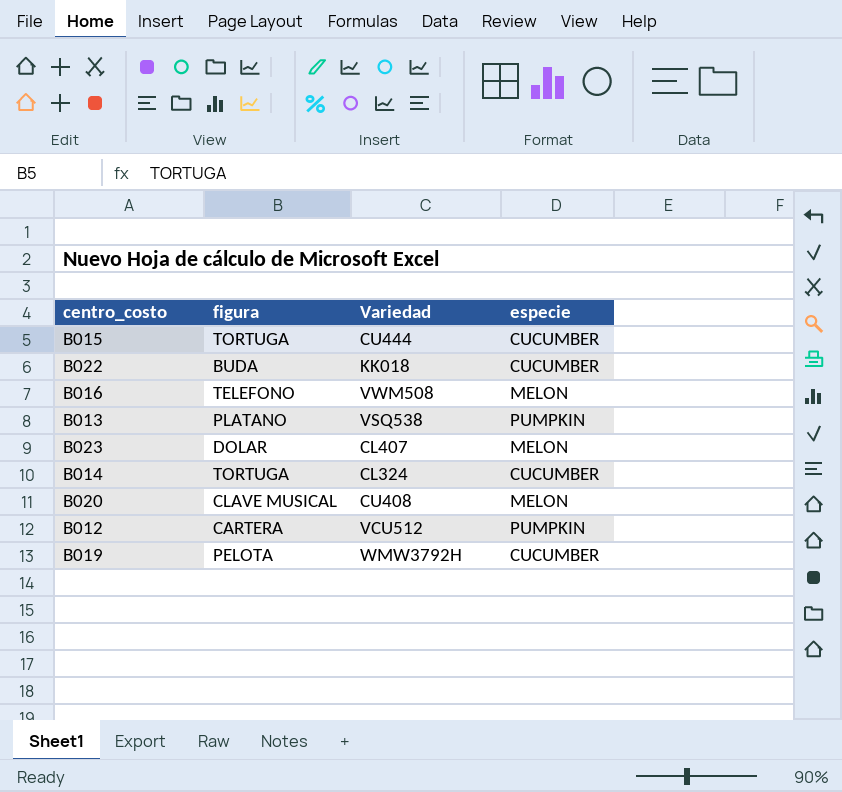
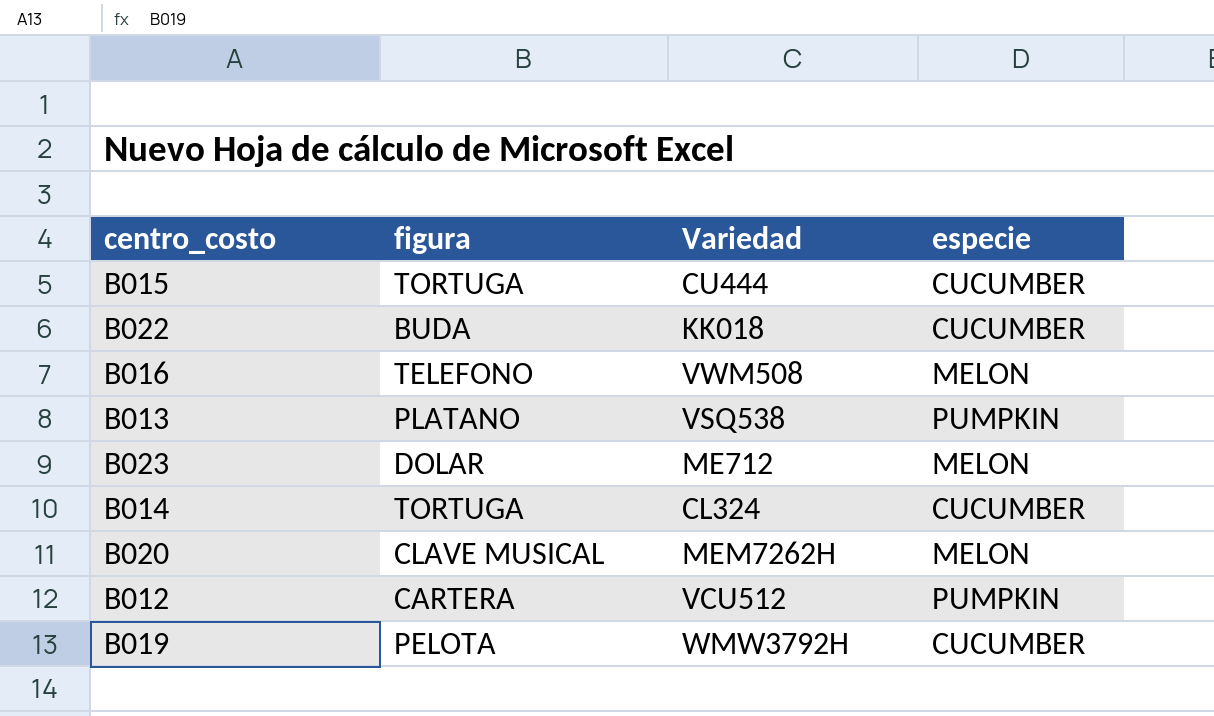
B023 | Variedad: CL407 -> ME712
B020 | Variedad: CU408 -> MEM7262H

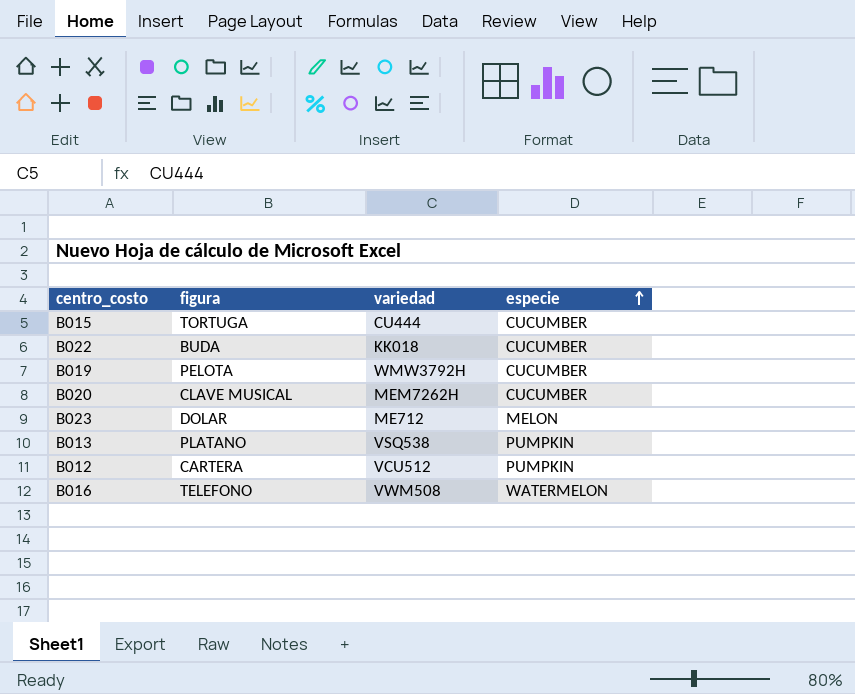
row order: none -> especie ascending
column name: Variedad -> variedad
row B014: TORTUGA | CL324 | CUCUMBER -> none
B020 | especie: MELON -> CUCUMBER
B016 | especie: MELON -> WATERMELON

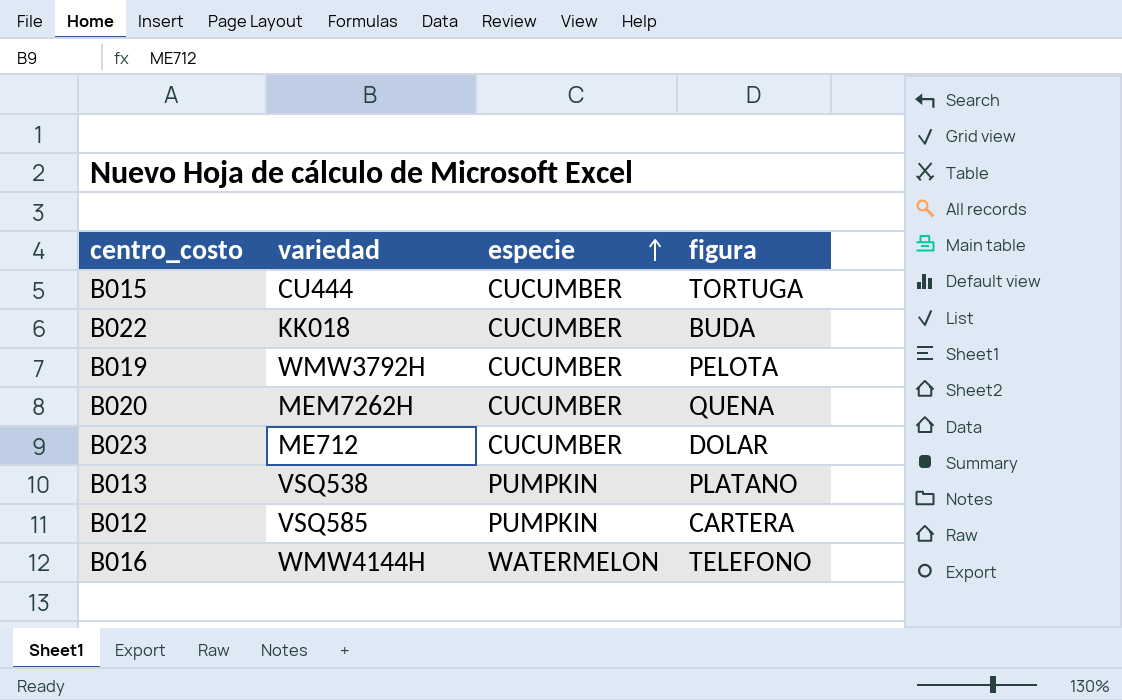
column figura | position: 2 -> 4
B020 | figura: CLAVE MUSICAL -> QUENA
B023 | especie: MELON -> CUCUMBER
B012 | variedad: VCU512 -> VSQ585
B016 | variedad: VWM508 -> WMW4144H

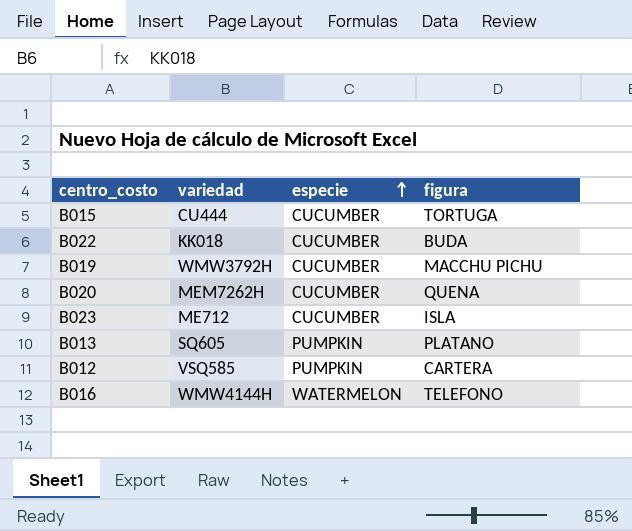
B019 | figura: PELOTA -> MACCHU PICHU
B023 | figura: DOLAR -> ISLA
B013 | variedad: VSQ538 -> SQ605

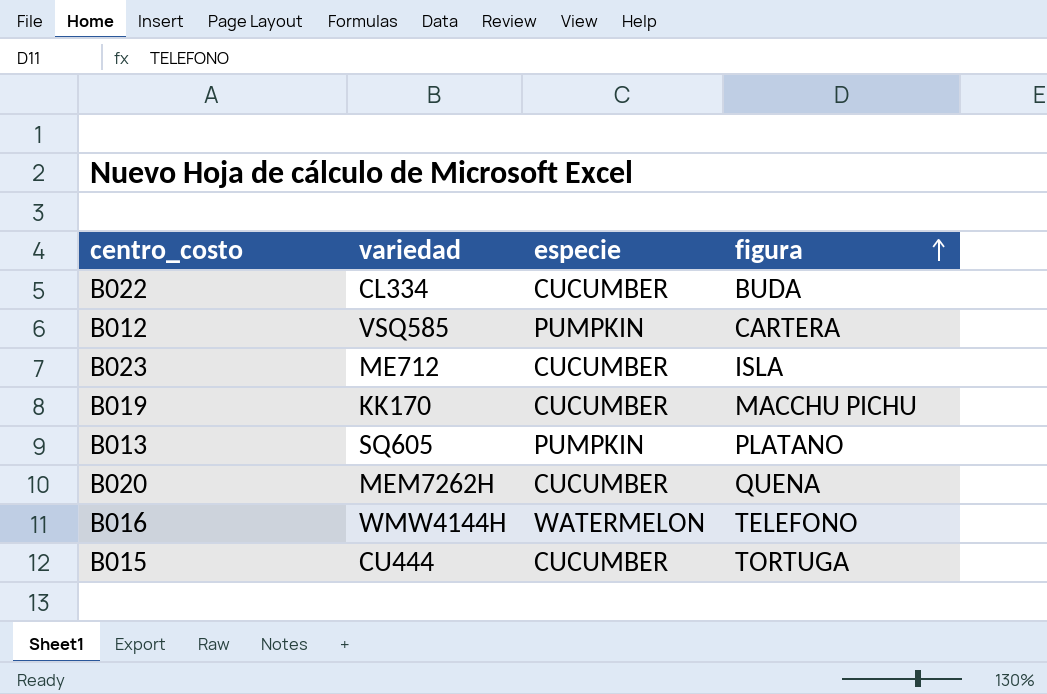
row order: especie ascending -> figura ascending
B022 | variedad: KK018 -> CL334
B019 | variedad: WMW3792H -> KK170

